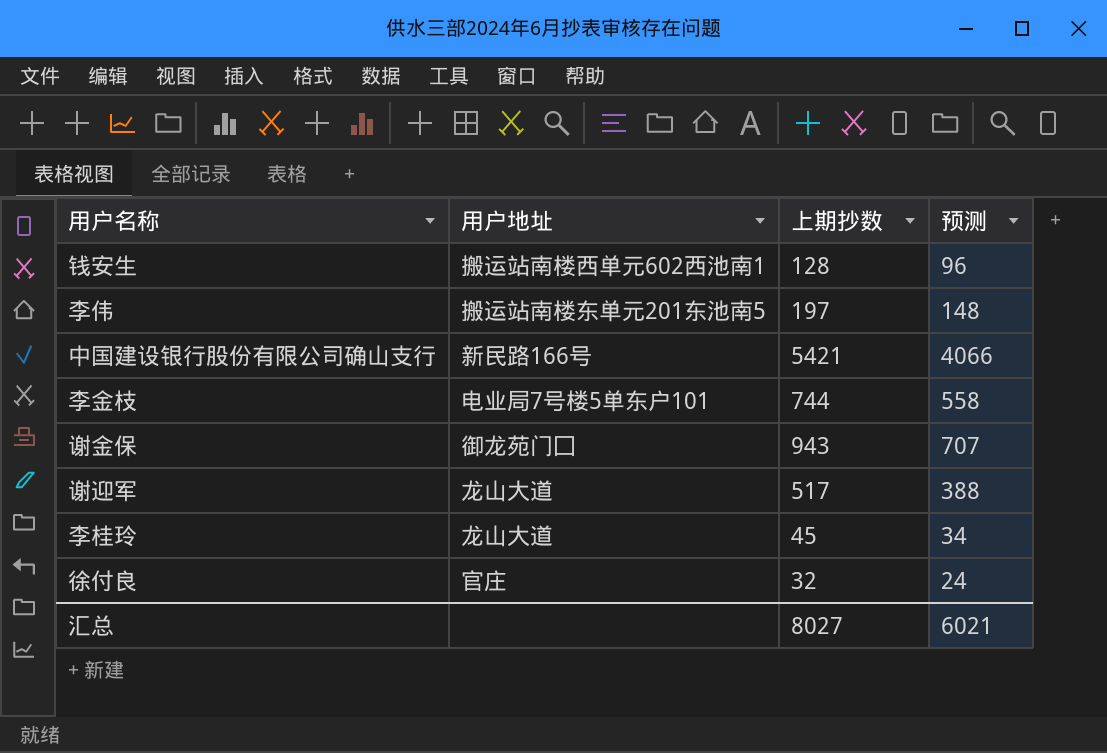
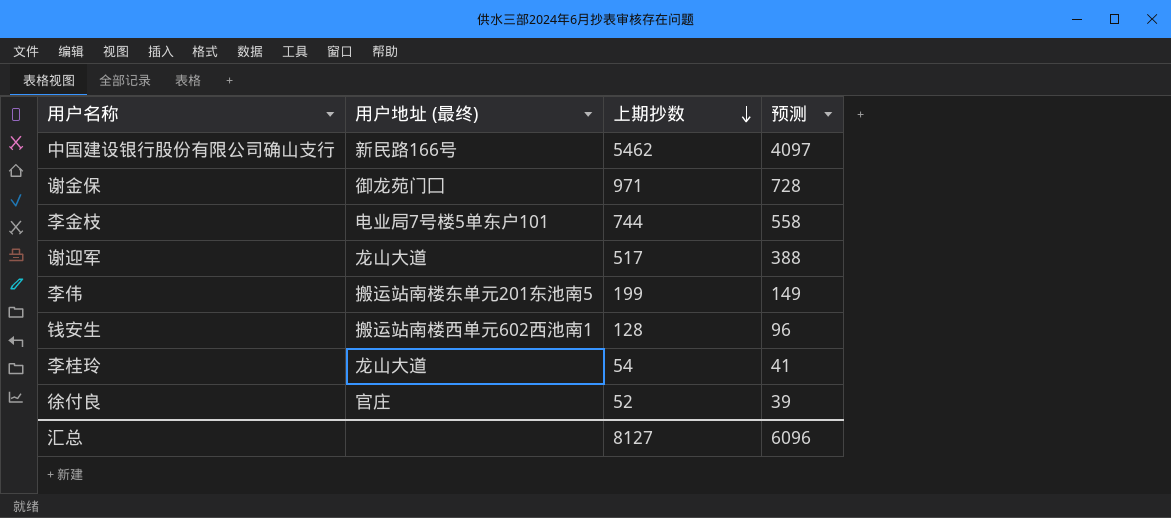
row order: none -> 上期抄数 descending
column name: 用户地址 -> 用户地址 (最终)
中国建设银行股份有限公司确山支行 | 上期抄数: 5421 -> 5462
中国建设银行股份有限公司确山支行 | 预测: 4066 -> 4097
谢金保 | 上期抄数: 943 -> 971
谢金保 | 预测: 707 -> 728
李伟 | 上期抄数: 197 -> 199
李伟 | 预测: 148 -> 149
李桂玲 | 上期抄数: 45 -> 54
李桂玲 | 预测: 34 -> 41
徐付良 | 上期抄数: 32 -> 52
徐付良 | 预测: 24 -> 39
汇总 | 上期抄数: 8027 -> 8127
汇总 | 预测: 6021 -> 6096

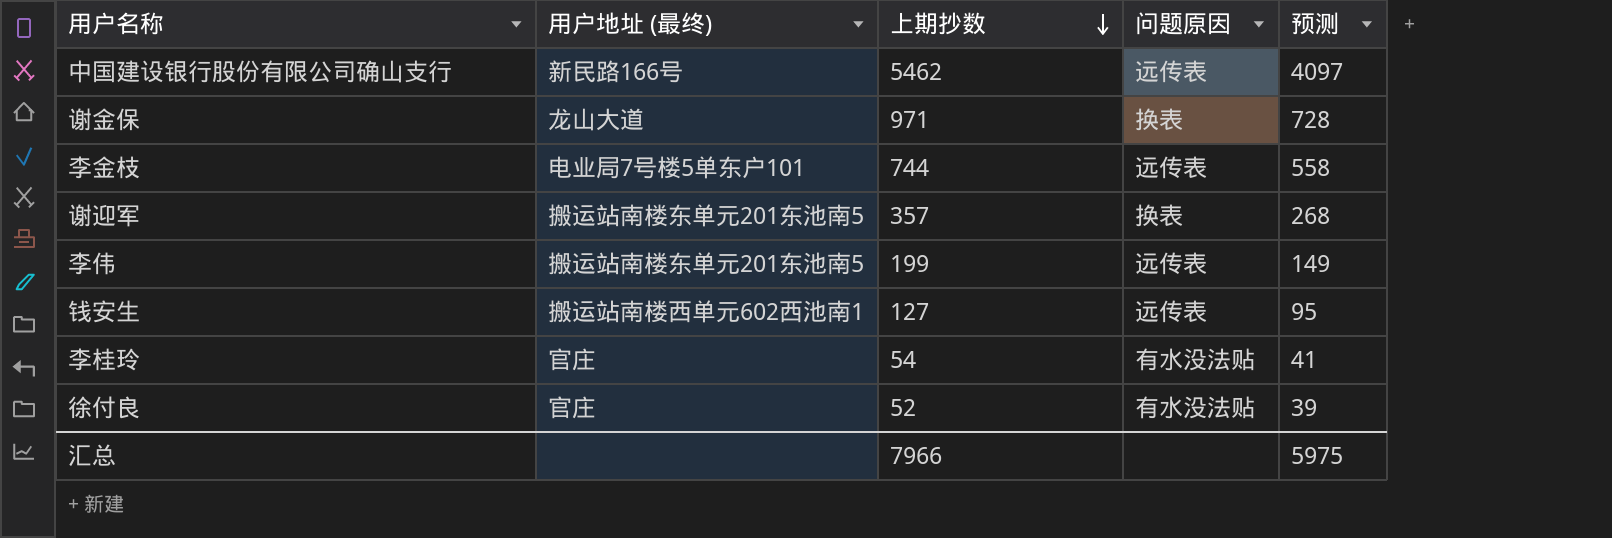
column 问题原因 | position: none -> 4
谢金保 | 用户地址 (最终): 御龙苑门囗 -> 龙山大道
谢迎军 | 用户地址 (最终): 龙山大道 -> 搬运站南楼东单元201东池南5
谢迎军 | 上期抄数: 517 -> 357
谢迎军 | 预测: 388 -> 268
钱安生 | 上期抄数: 128 -> 127
钱安生 | 预测: 96 -> 95
李桂玲 | 用户地址 (最终): 龙山大道 -> 官庄
汇总 | 上期抄数: 8127 -> 7966
汇总 | 预测: 6096 -> 5975

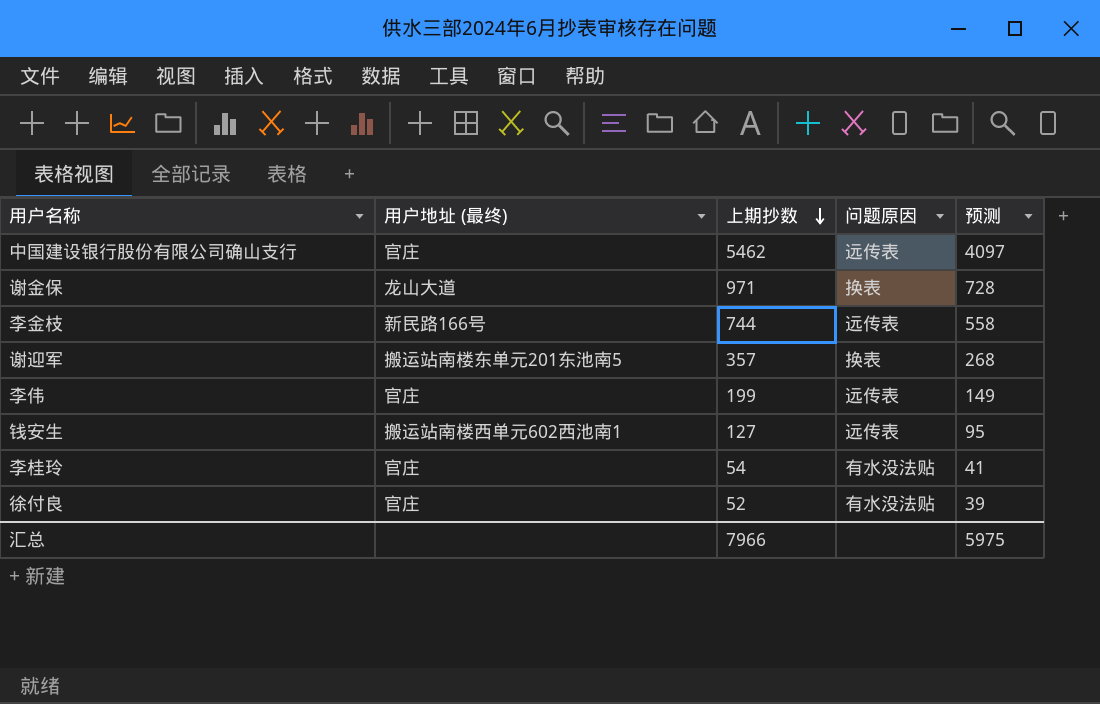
中国建设银行股份有限公司确山支行 | 用户地址 (最终): 新民路166号 -> 官庄
李金枝 | 用户地址 (最终): 电业局7号楼5单东户101 -> 新民路166号
李伟 | 用户地址 (最终): 搬运站南楼东单元201东池南5 -> 官庄

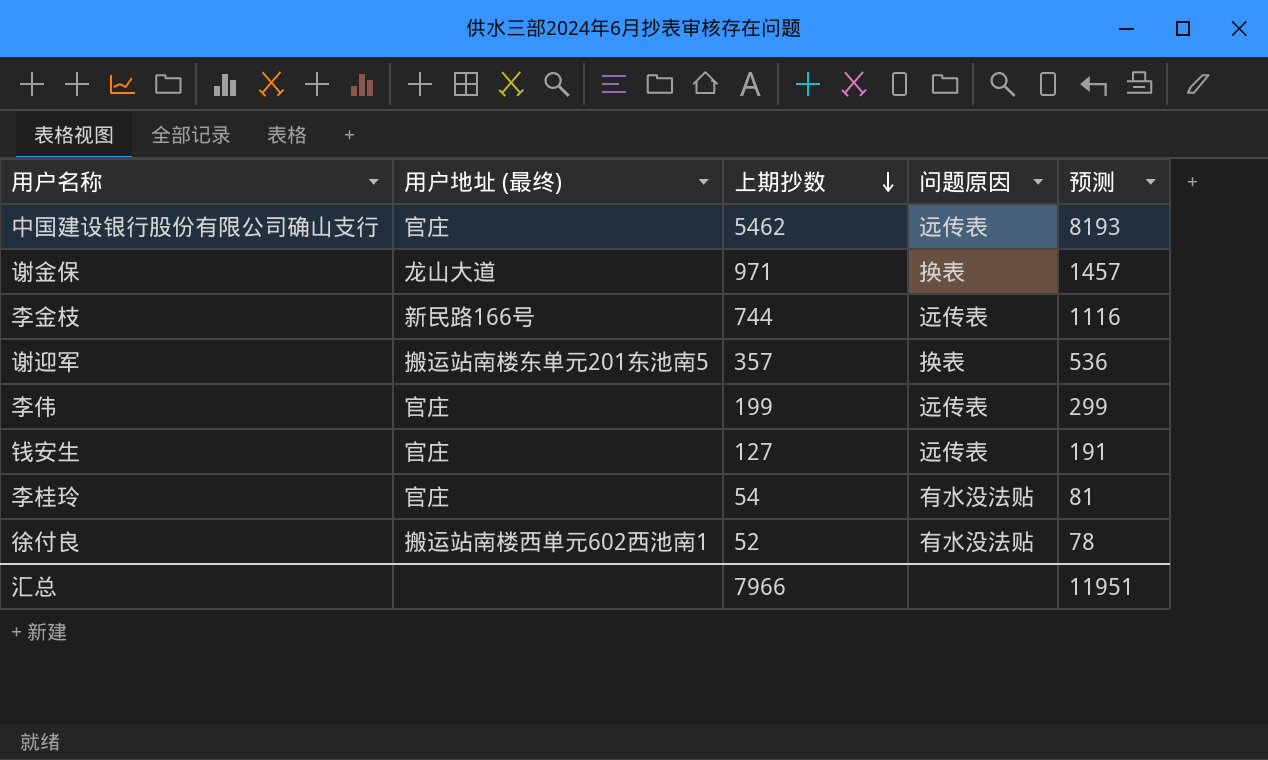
column 预测 | formula: [上期抄数] * 0.75 -> [上期抄数] * 1.5
钱安生 | 用户地址 (最终): 搬运站南楼西单元602西池南1 -> 官庄
徐付良 | 用户地址 (最终): 官庄 -> 搬运站南楼西单元602西池南1
汇总 | 预测: 5975 -> 11951

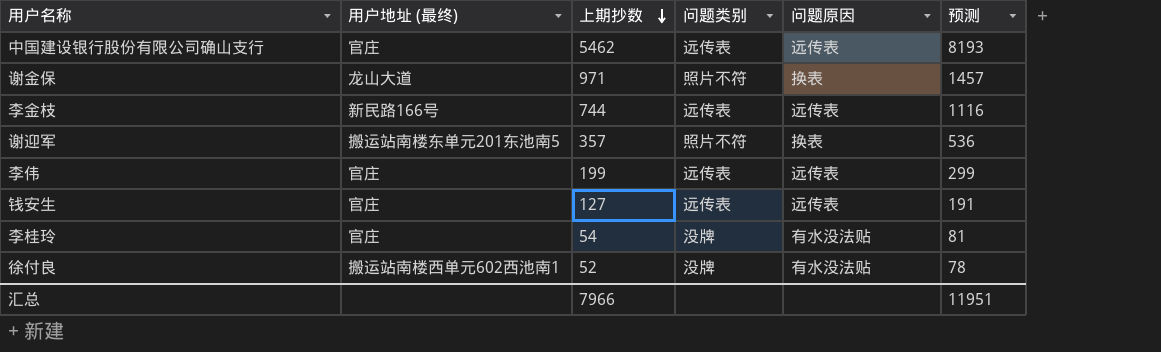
column 问题类别 | position: none -> 4

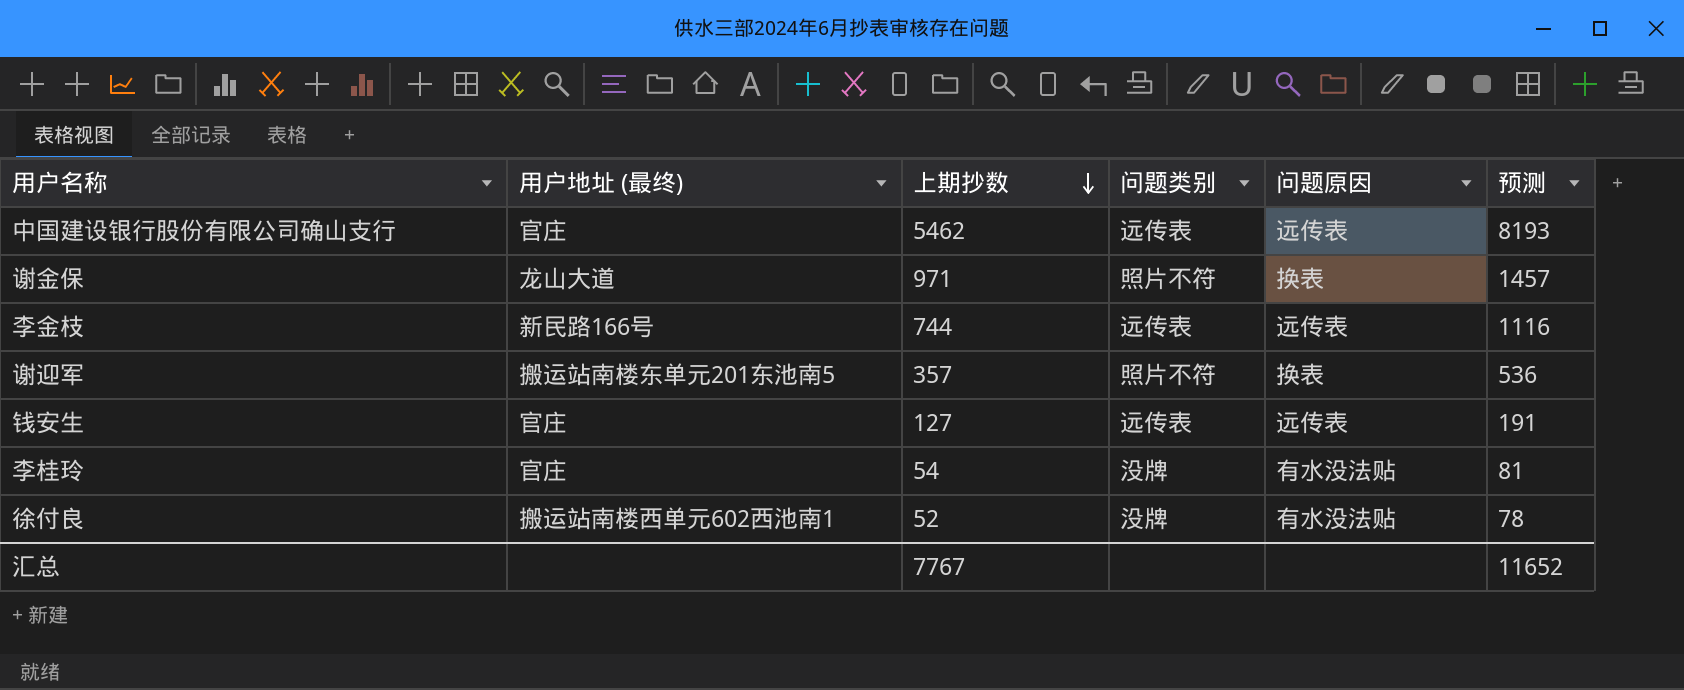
row 李伟: 官庄 | 199 | 远传表 | 远传表 | 299 -> none
汇总 | 上期抄数: 7966 -> 7767
汇总 | 预测: 11951 -> 11652

